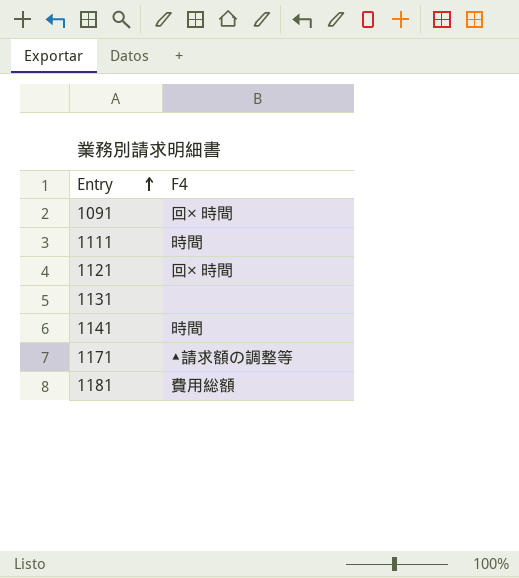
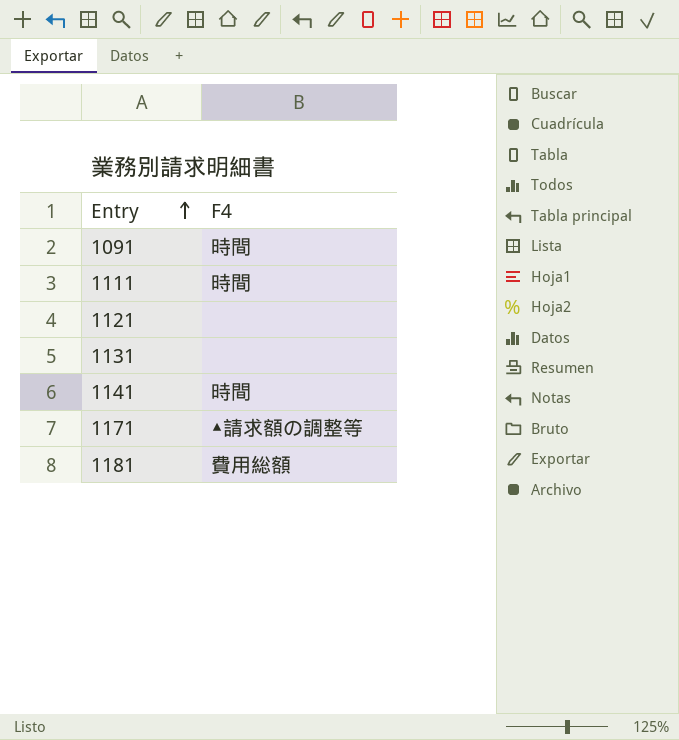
1091 | F4: 回✕ 時間 -> 時間
1121 | F4: 回✕ 時間 -> none

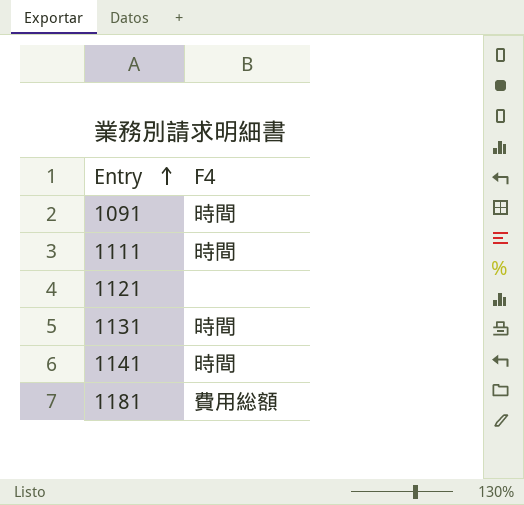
row 1171: ▲請求額の調整等 -> none
1131 | F4: none -> 時間

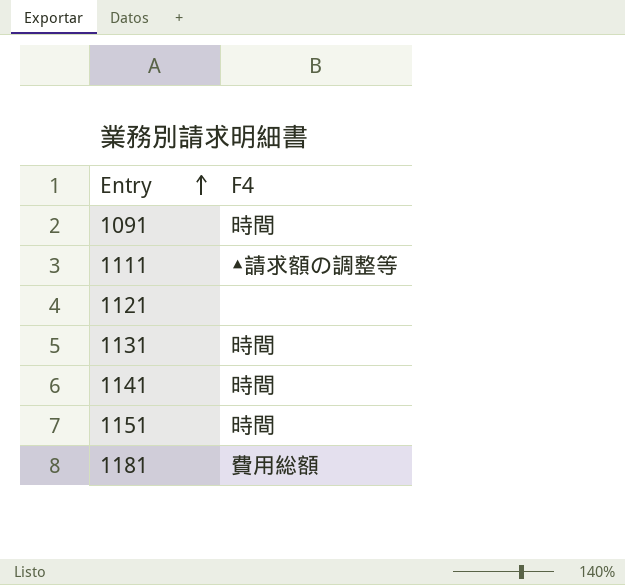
1111 | F4: 時間 -> ▲請求額の調整等
row 1151: none -> 時間

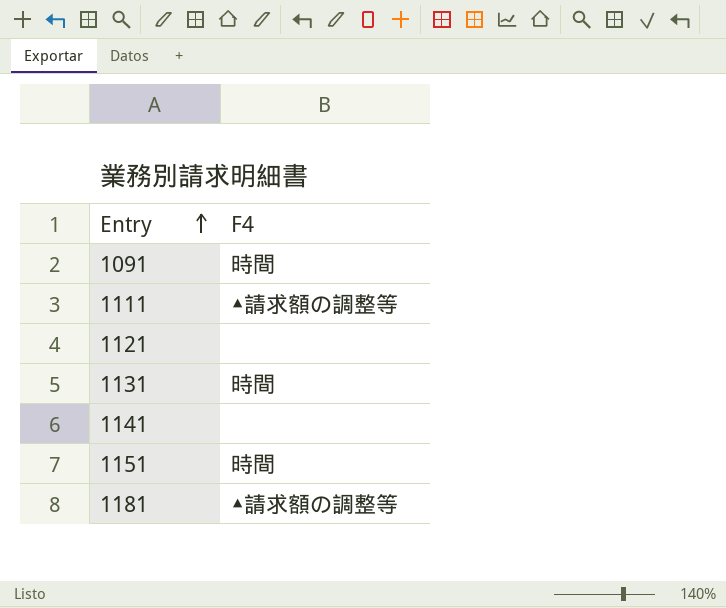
1141 | F4: 時間 -> none
1181 | F4: 費用総額 -> ▲請求額の調整等

